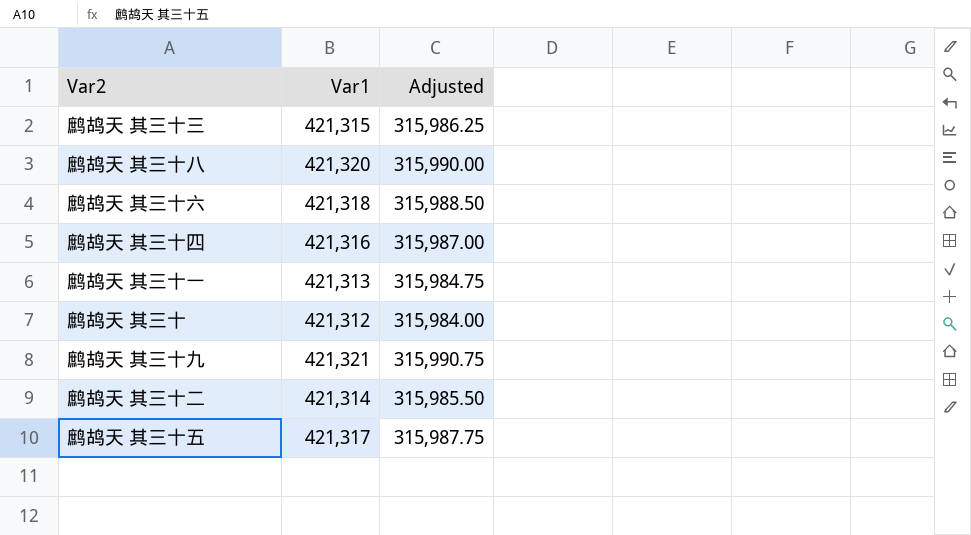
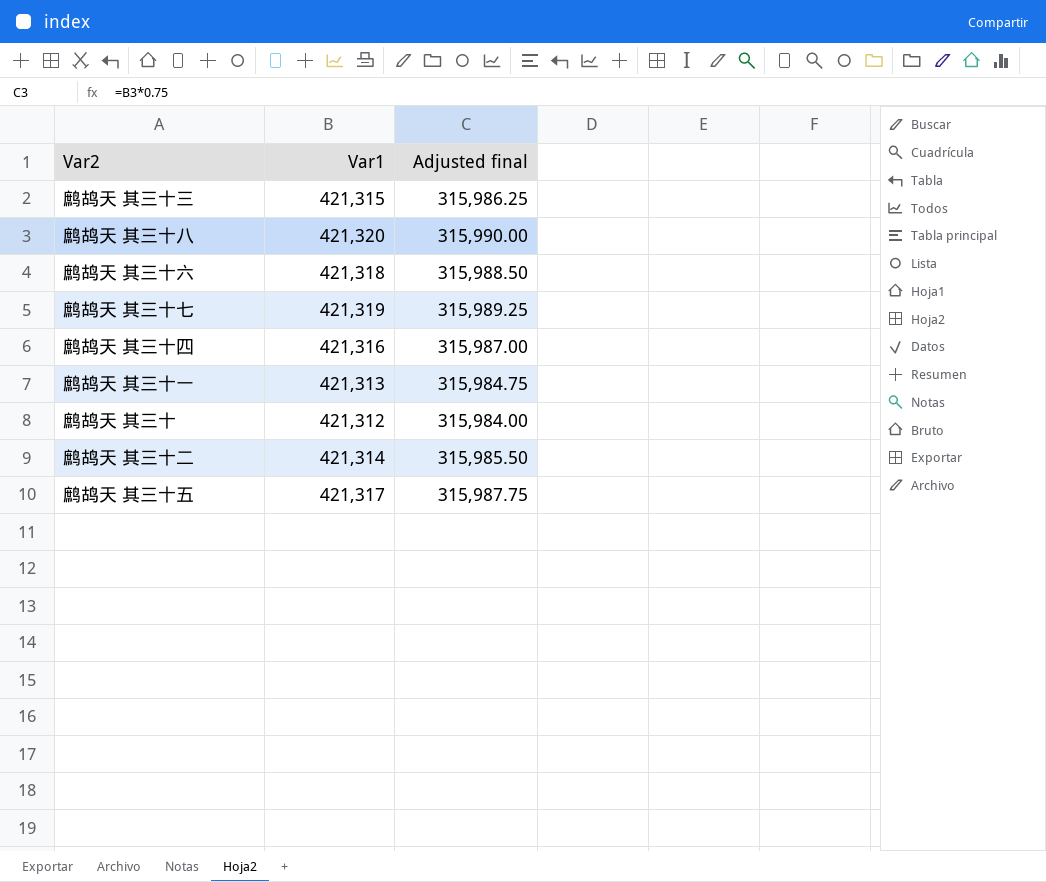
column name: Adjusted -> Adjusted final
row 鹧鸪天 其三十九: 421,321 | 315,990.75 -> none
row 鹧鸪天 其三十七: none -> 421,319 | 315,989.25

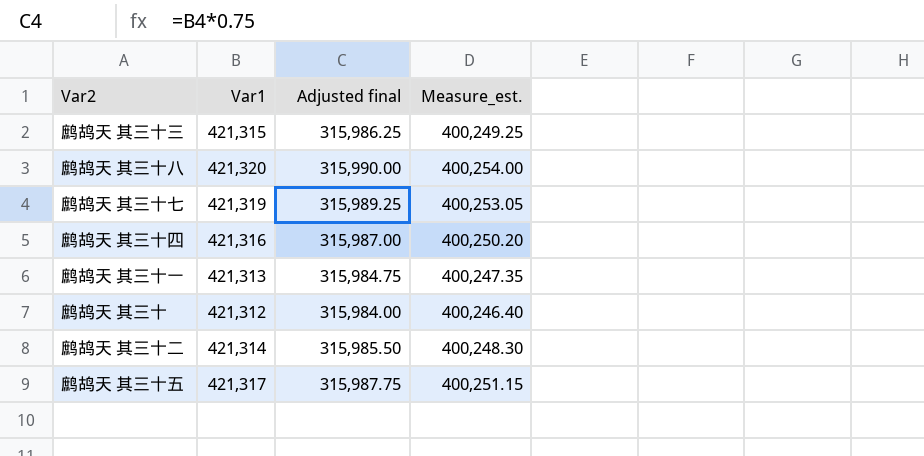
column Measure_est. | formula: none -> [Var1] * 0.95
row 鹧鸪天 其三十六: 421,318 | 315,988.50 -> none

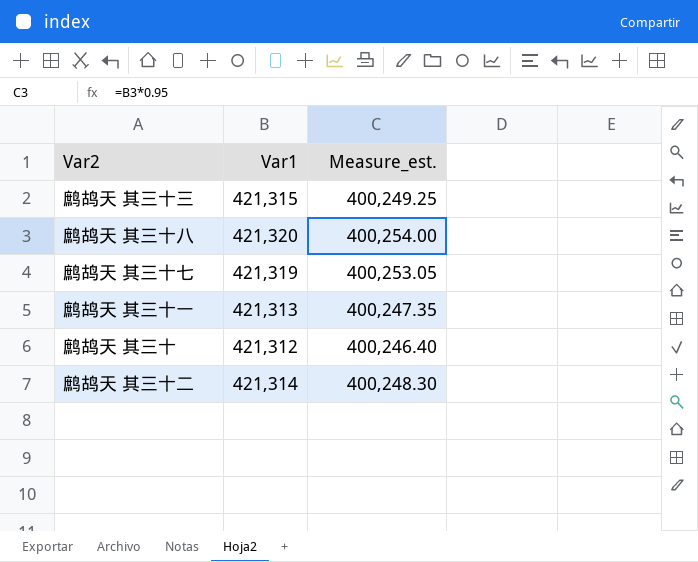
column Adjusted final | formula: [Var1] * 0.75 -> none
row 鹧鸪天 其三十四: 421,316 | 315,987.00 | 400,250.20 -> none
row 鹧鸪天 其三十五: 421,317 | 315,987.75 | 400,251.15 -> none

